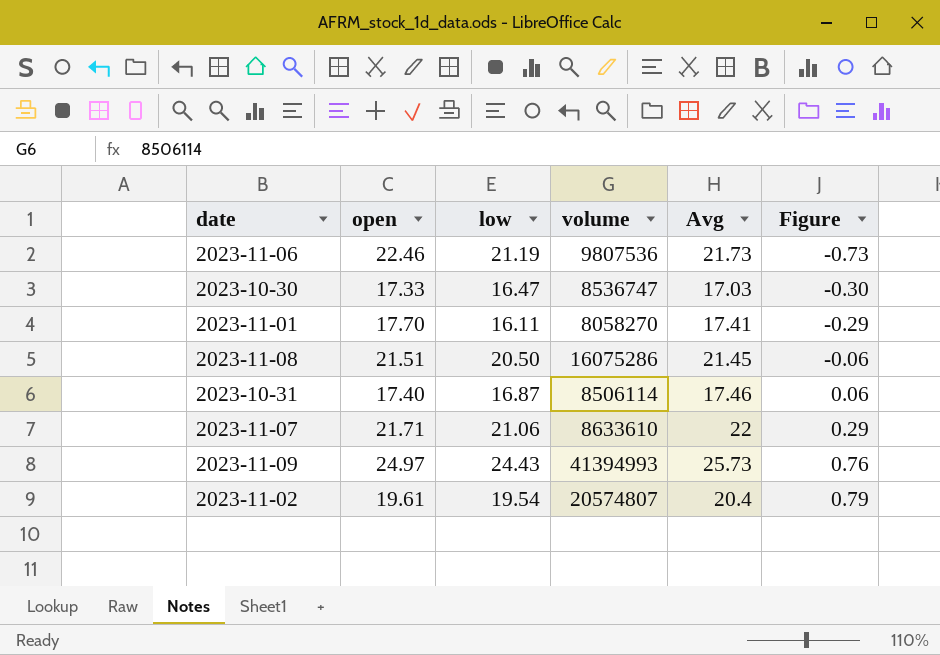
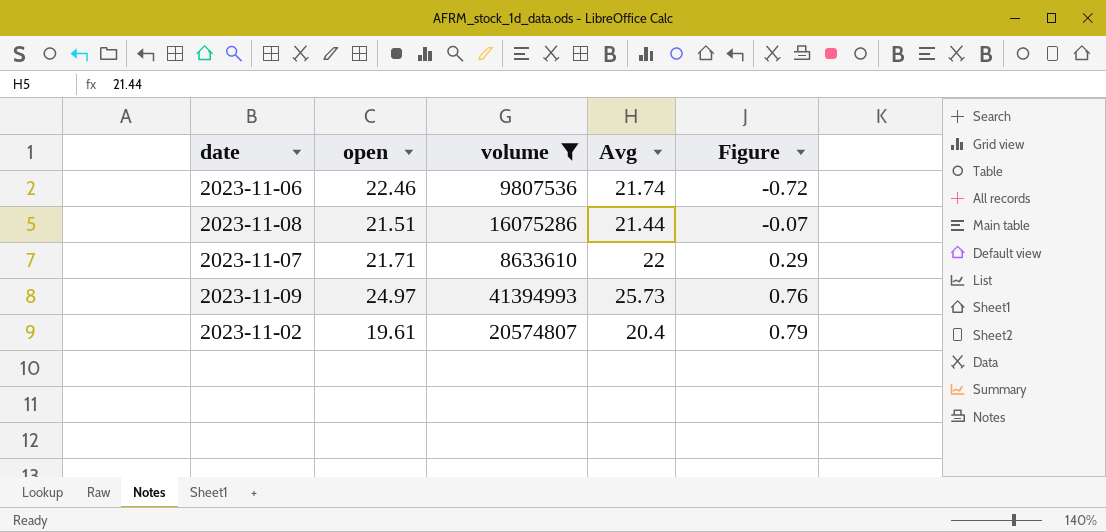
filter: none -> volume >= 8633610
column low | position: 3 -> none
2023-11-06 | Avg: 21.73 -> 21.74
2023-11-06 | Figure: -0.73 -> -0.72
2023-11-08 | Avg: 21.45 -> 21.44
2023-11-08 | Figure: -0.06 -> -0.07

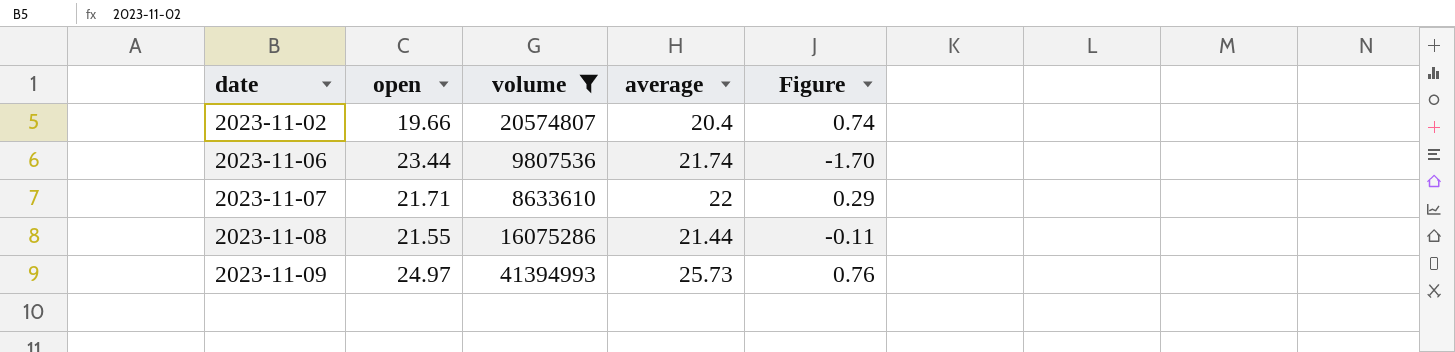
row order: Figure ascending -> date ascending
column name: Avg -> average
2023-11-02 | open: 19.61 -> 19.66
2023-11-02 | Figure: 0.79 -> 0.74
2023-11-06 | open: 22.46 -> 23.44
2023-11-06 | Figure: -0.72 -> -1.70
2023-11-08 | open: 21.51 -> 21.55
2023-11-08 | Figure: -0.07 -> -0.11

